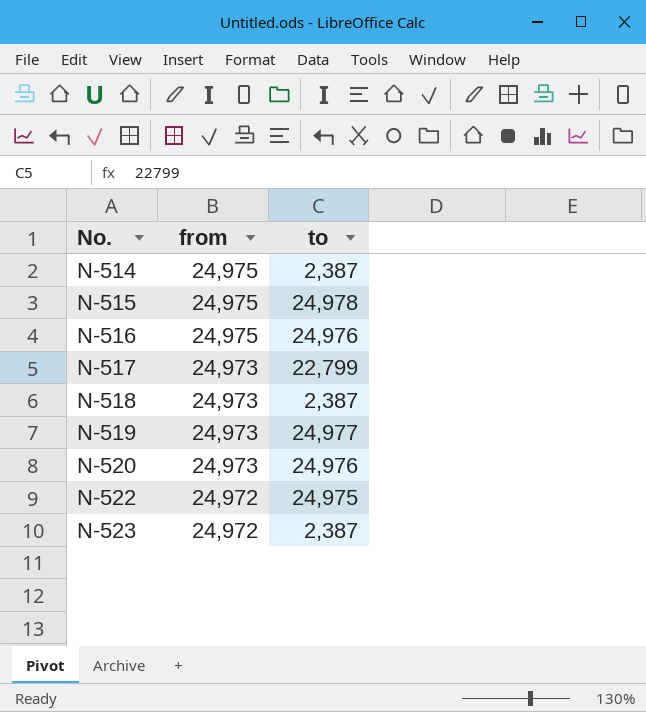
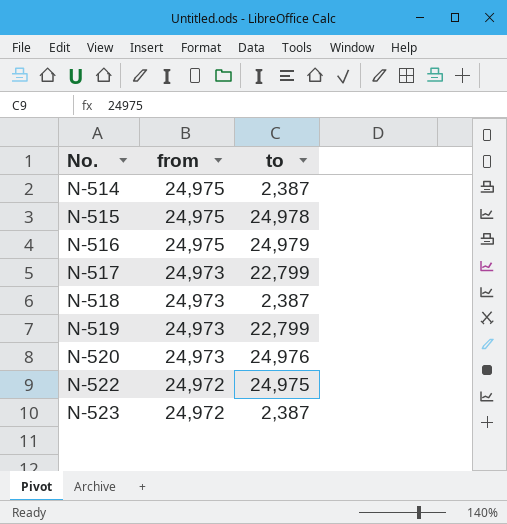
N-516 | to: 24,976 -> 24,979
N-519 | to: 24,977 -> 22,799

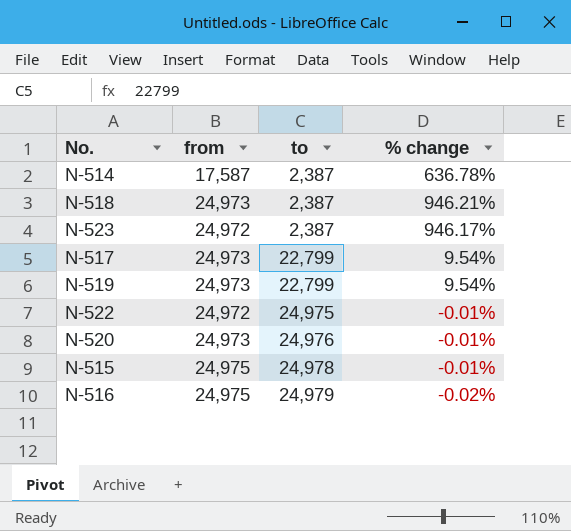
row order: No. ascending -> to ascending
column % change | formula: none -> ([from] - [to]) / [to]
N-514 | from: 24,975 -> 17,587

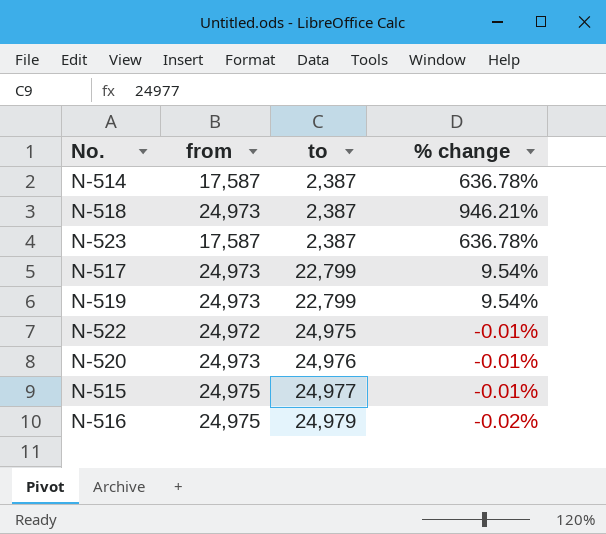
N-523 | from: 24,972 -> 17,587
N-523 | % change: 946.17% -> 636.78%
N-515 | to: 24,978 -> 24,977

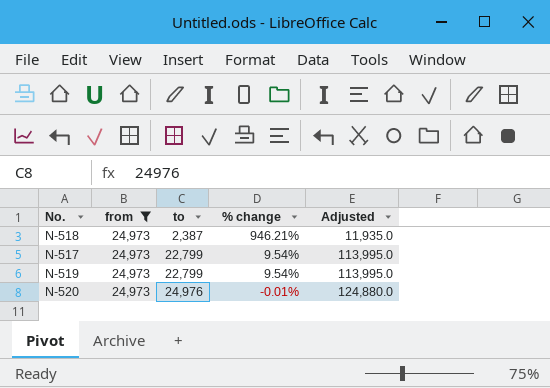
filter: none -> from = 24,973
column Adjusted | formula: none -> [to] * 5

